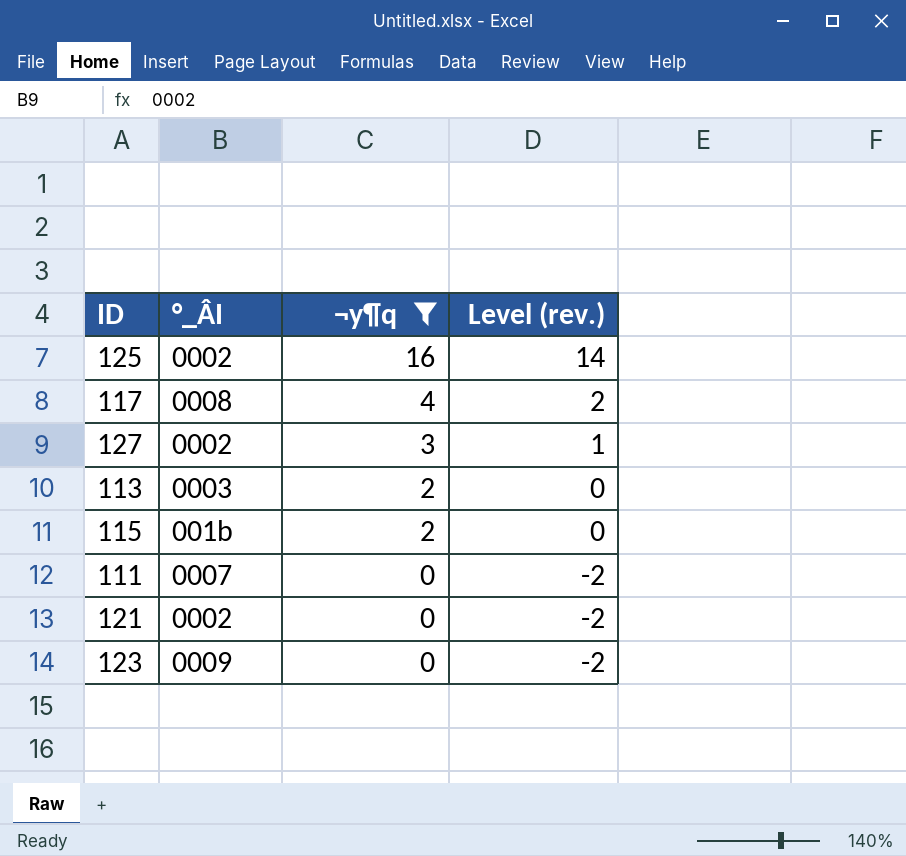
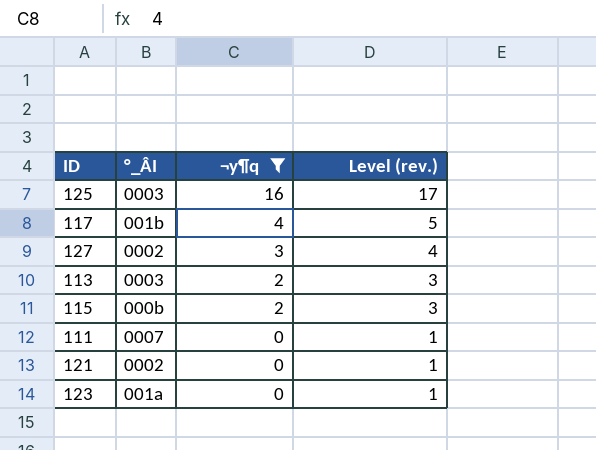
column Level (rev.) | formula: [¬y¶q] - 2 -> [¬y¶q] + 1
125 | °_ÂI: 0002 -> 0003
117 | °_ÂI: 0008 -> 001b
115 | °_ÂI: 001b -> 000b
123 | °_ÂI: 0009 -> 001a

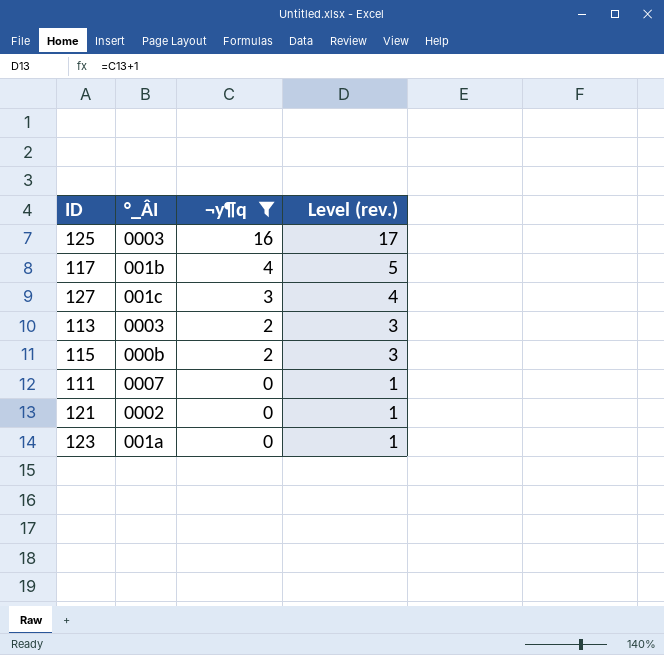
127 | °_ÂI: 0002 -> 001c

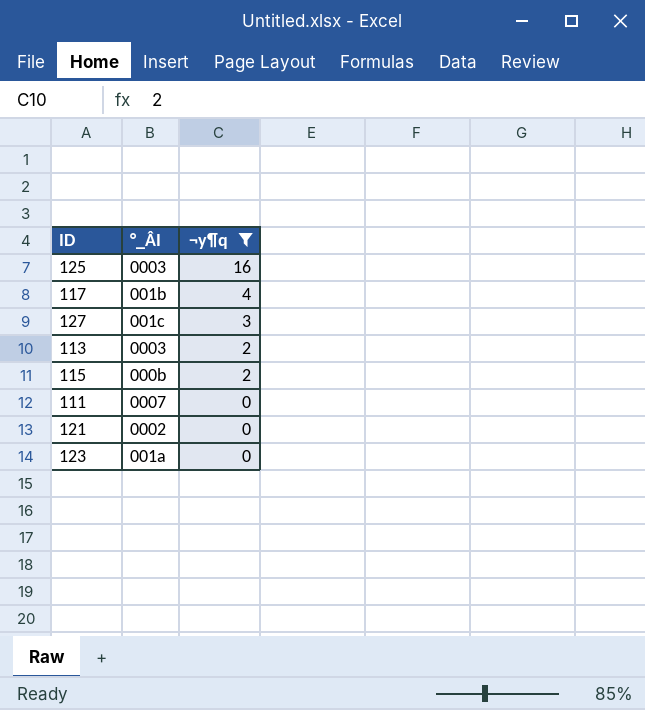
column Level (rev.) | formula: [¬y¶q] + 1 -> none

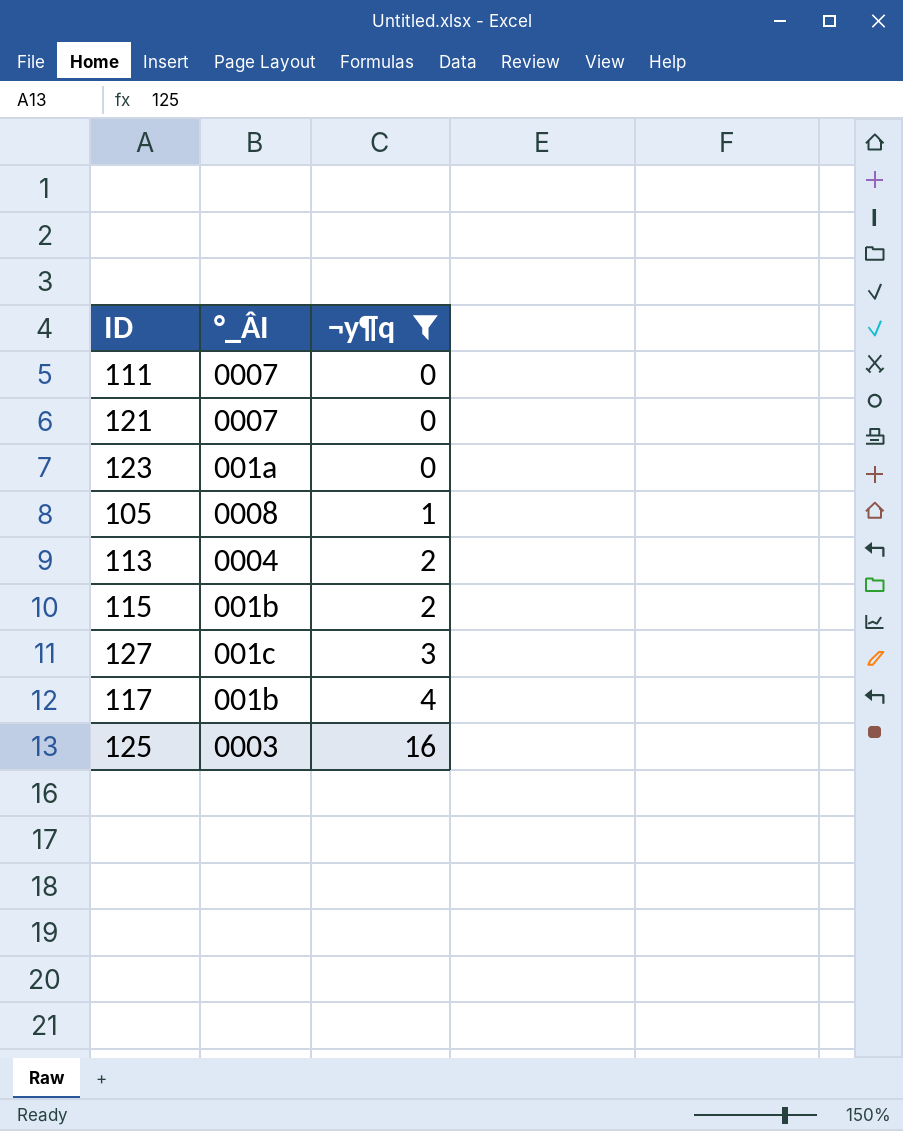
row order: ¬y¶q descending -> ¬y¶q ascending
121 | °_ÂI: 0002 -> 0007
row 105: none -> 0008 | 1
113 | °_ÂI: 0003 -> 0004
115 | °_ÂI: 000b -> 001b

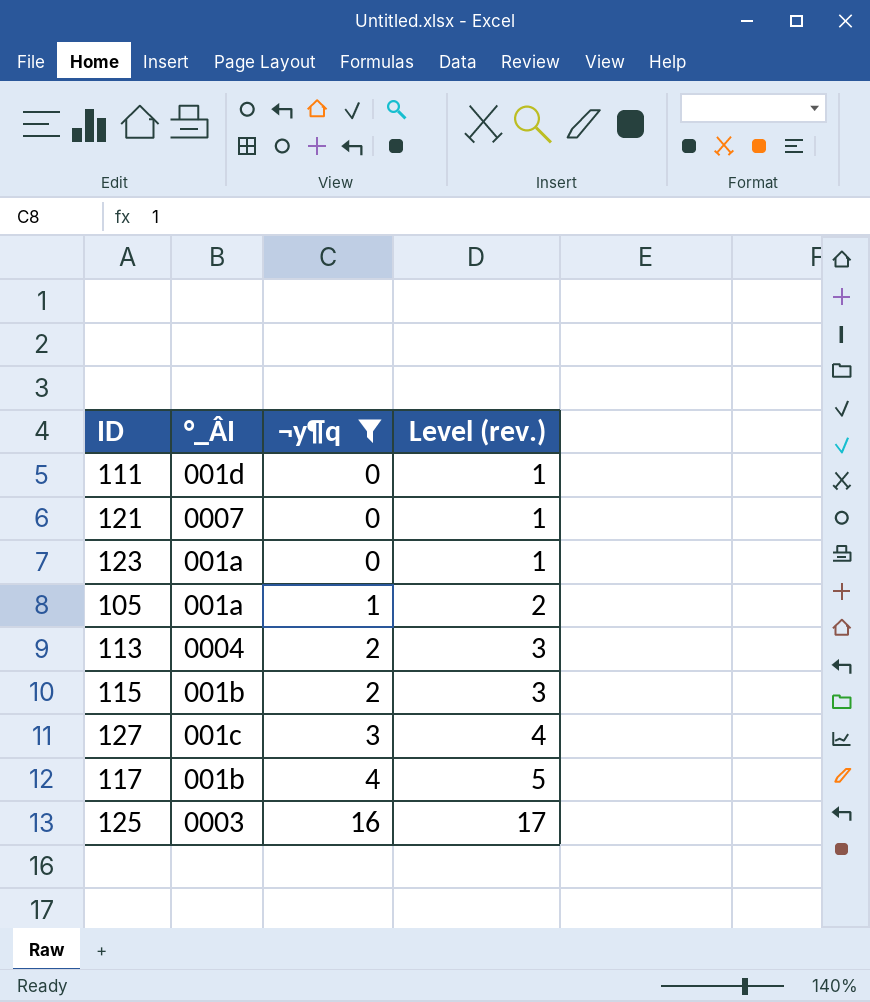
column Level (rev.) | formula: none -> [¬y¶q] + 1
111 | °_ÂI: 0007 -> 001d
105 | °_ÂI: 0008 -> 001a

